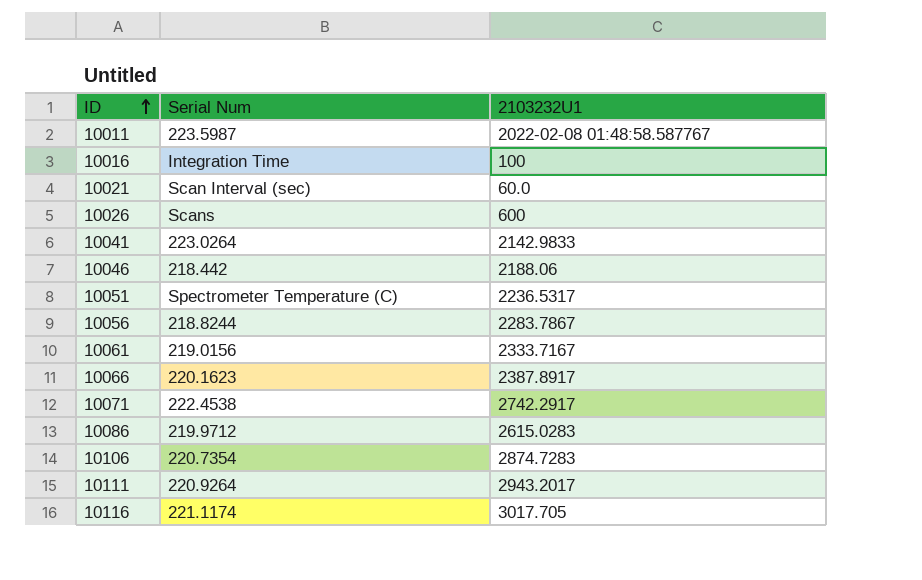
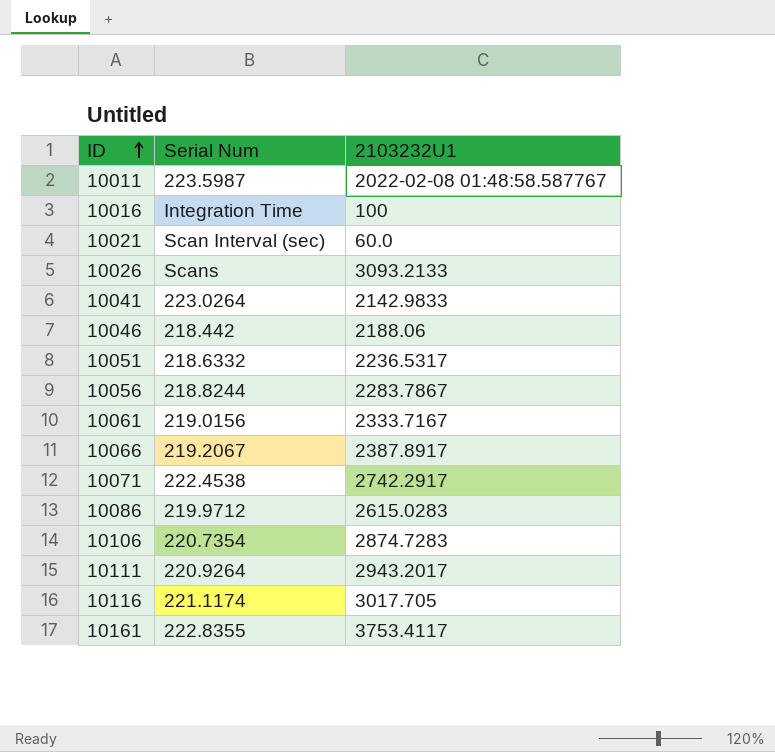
10026 | 2103232U1: 600 -> 3093.2133
10051 | Serial Num: Spectrometer Temperature (C) -> 218.6332
10066 | Serial Num: 220.1623 -> 219.2067
row 10161: none -> 222.8355 | 3753.4117

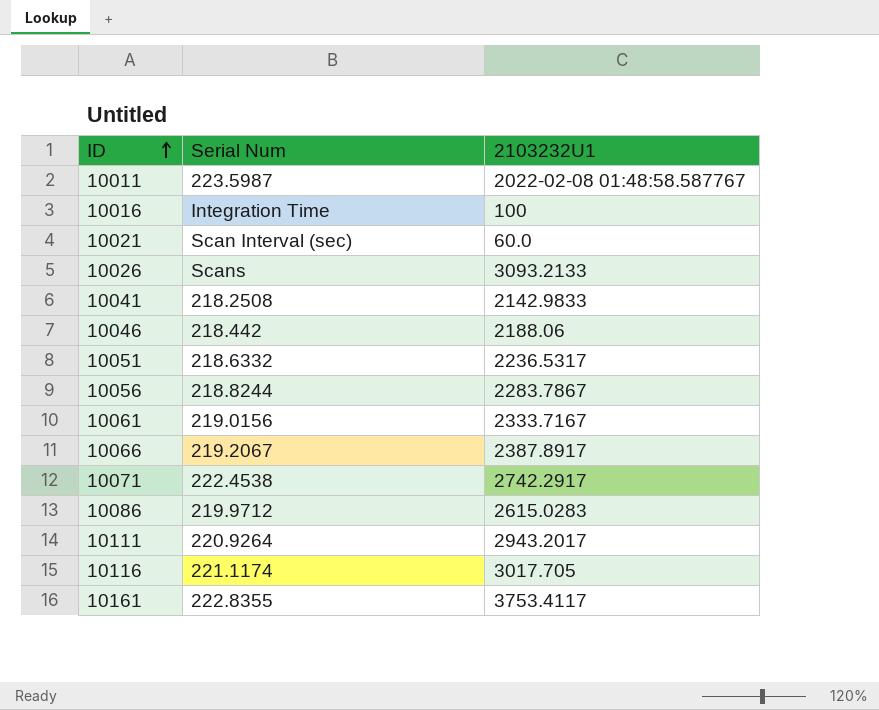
row 10106: 220.7354 | 2874.7283 -> none
10041 | Serial Num: 223.0264 -> 218.2508

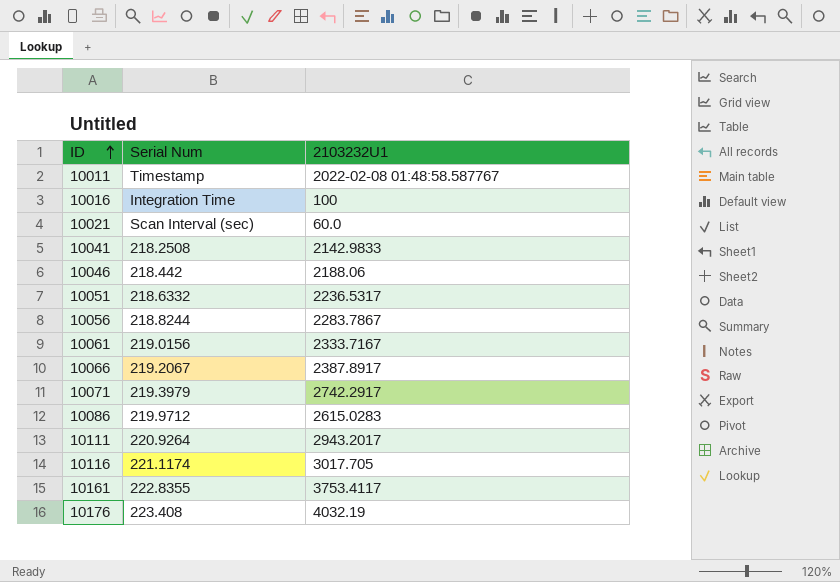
row 10026: Scans | 3093.2133 -> none
10011 | Serial Num: 223.5987 -> Timestamp
10071 | Serial Num: 222.4538 -> 219.3979
row 10176: none -> 223.408 | 4032.19

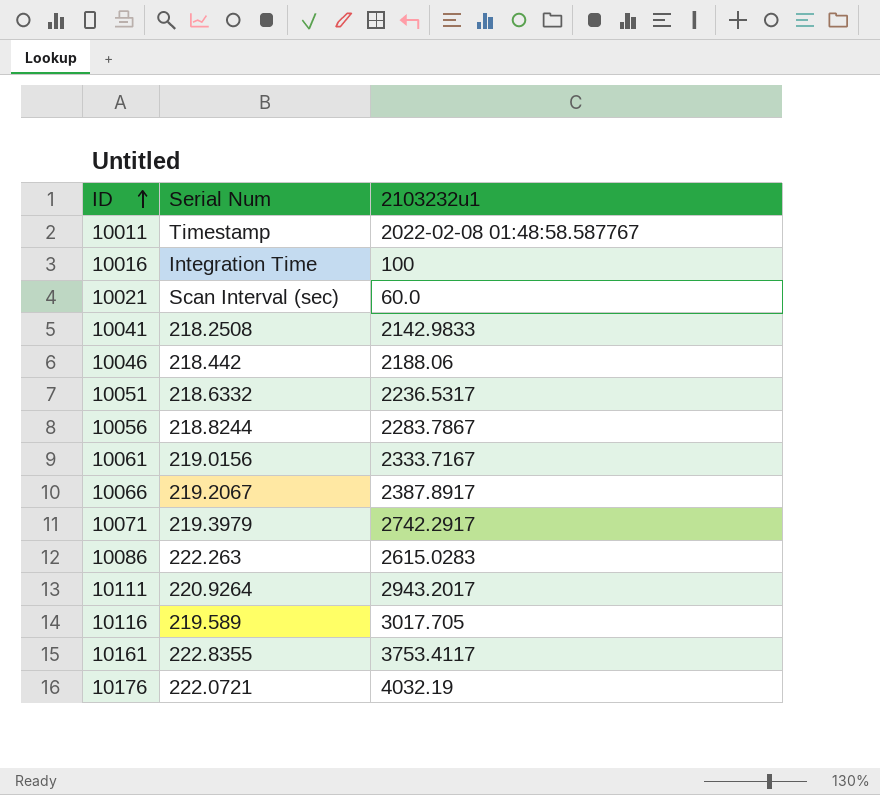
column name: 2103232U1 -> 2103232u1
10086 | Serial Num: 219.9712 -> 222.263
10116 | Serial Num: 221.1174 -> 219.589
10176 | Serial Num: 223.408 -> 222.0721

